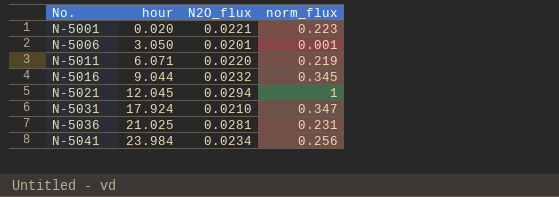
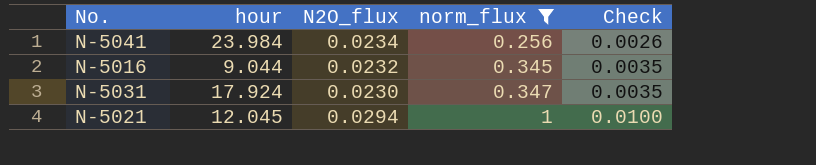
filter: none -> norm_flux >= 0.256
row order: No. ascending -> norm_flux ascending
column Check | formula: none -> [norm_flux] * 0.01
N-5031 | N2O_flux: 0.0210 -> 0.0230

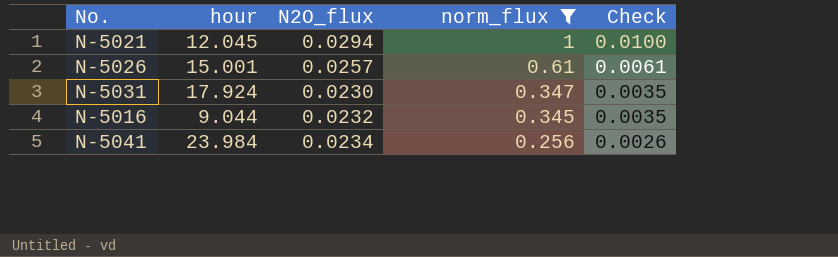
row order: norm_flux ascending -> norm_flux descending
row N-5026: none -> 15.001 | 0.0257 | 0.61 | 0.0061

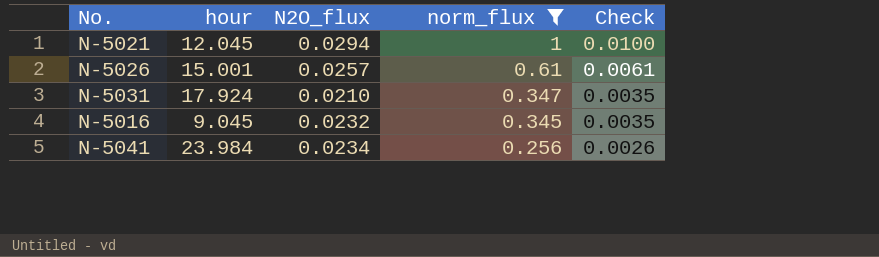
N-5031 | N2O_flux: 0.0230 -> 0.0210
N-5016 | hour: 9.044 -> 9.045

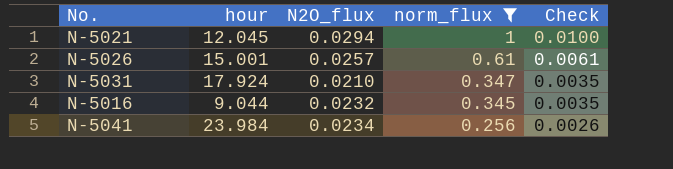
N-5016 | hour: 9.045 -> 9.044

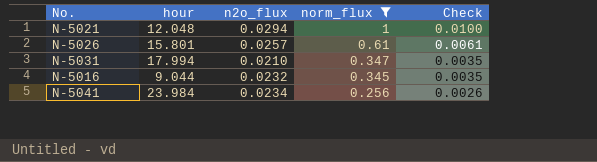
column name: N2O_flux -> n2o_flux
N-5021 | hour: 12.045 -> 12.048
N-5026 | hour: 15.001 -> 15.801
N-5031 | hour: 17.924 -> 17.994

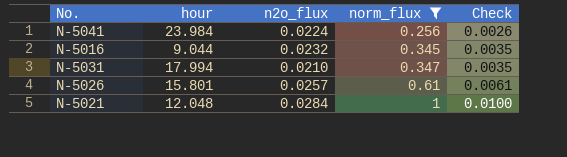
row order: norm_flux descending -> norm_flux ascending
N-5041 | n2o_flux: 0.0234 -> 0.0224
N-5021 | n2o_flux: 0.0294 -> 0.0284

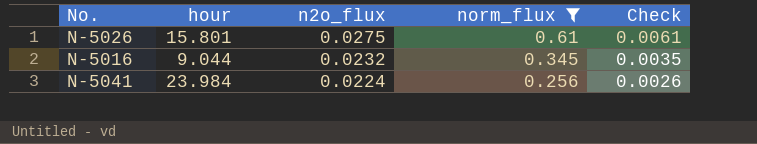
row order: norm_flux ascending -> n2o_flux descending
row N-5031: 17.994 | 0.0210 | 0.347 | 0.0035 -> none
row N-5021: 12.048 | 0.0284 | 1 | 0.0100 -> none
N-5026 | n2o_flux: 0.0257 -> 0.0275

